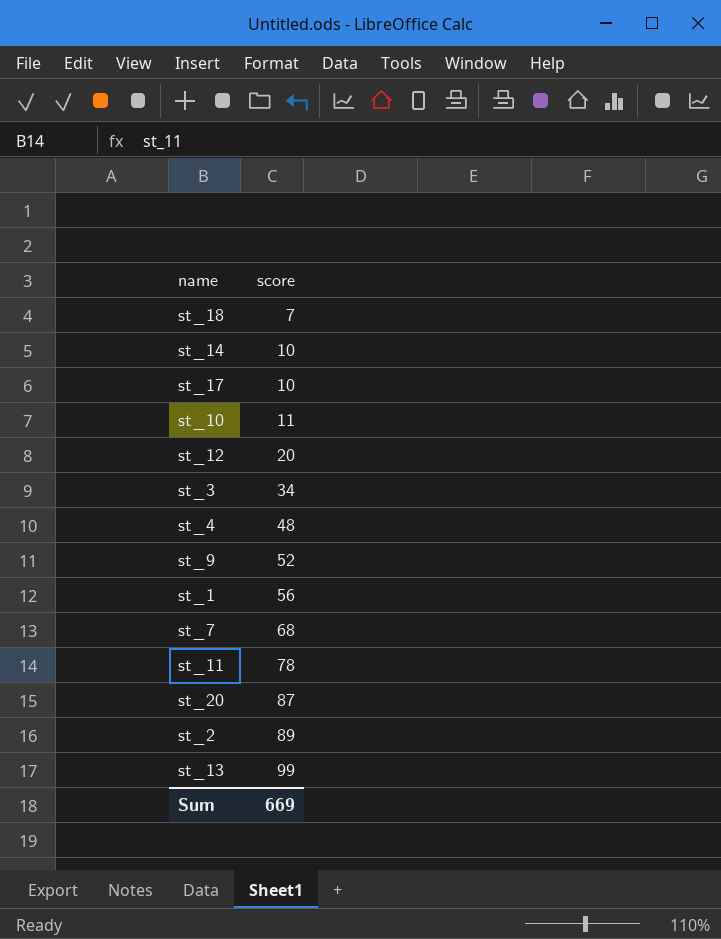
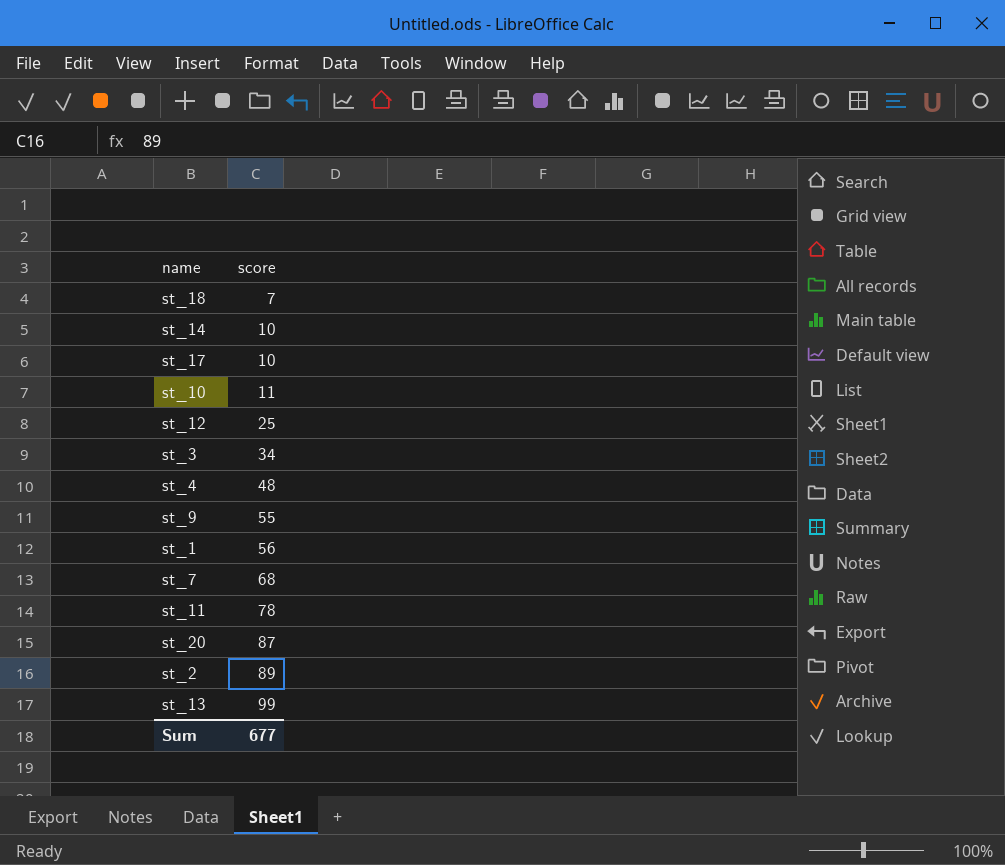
st_12 | score: 20 -> 25
st_9 | score: 52 -> 55
Sum | score: 669 -> 677

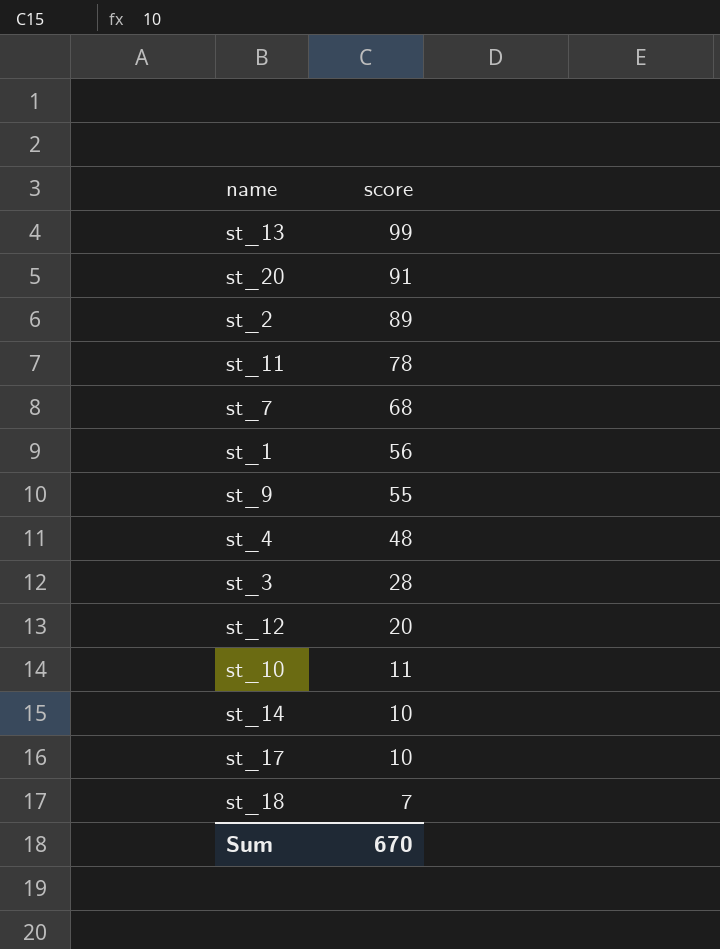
row order: score ascending -> score descending
st_20 | score: 87 -> 91
st_3 | score: 34 -> 28
st_12 | score: 25 -> 20
Sum | score: 677 -> 670

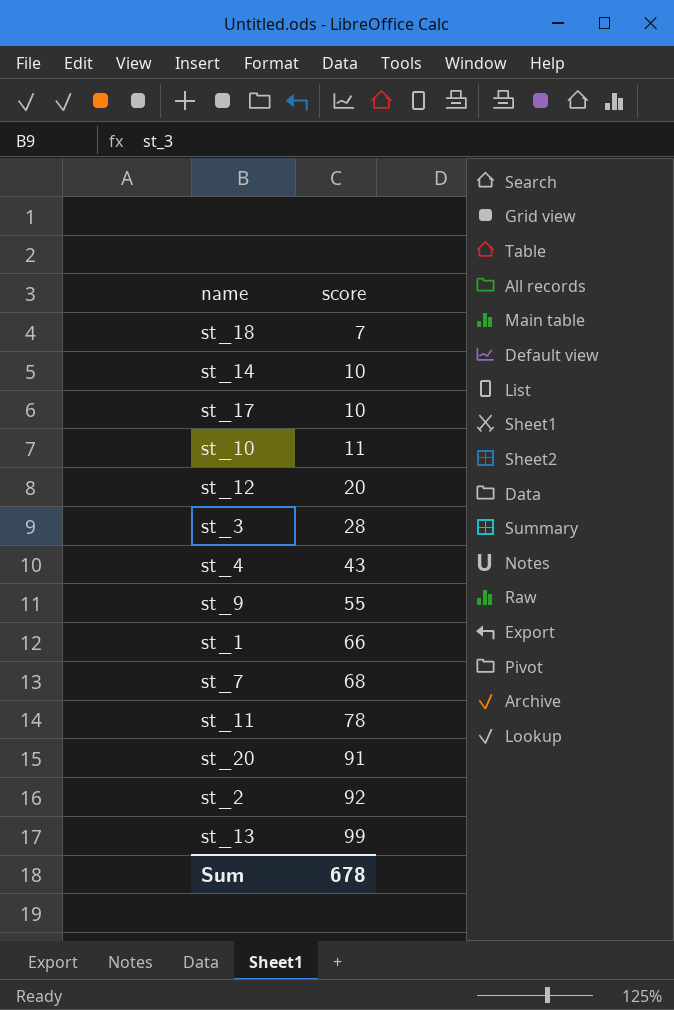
row order: score descending -> score ascending
st_4 | score: 48 -> 43
st_1 | score: 56 -> 66
st_2 | score: 89 -> 92
Sum | score: 670 -> 678

